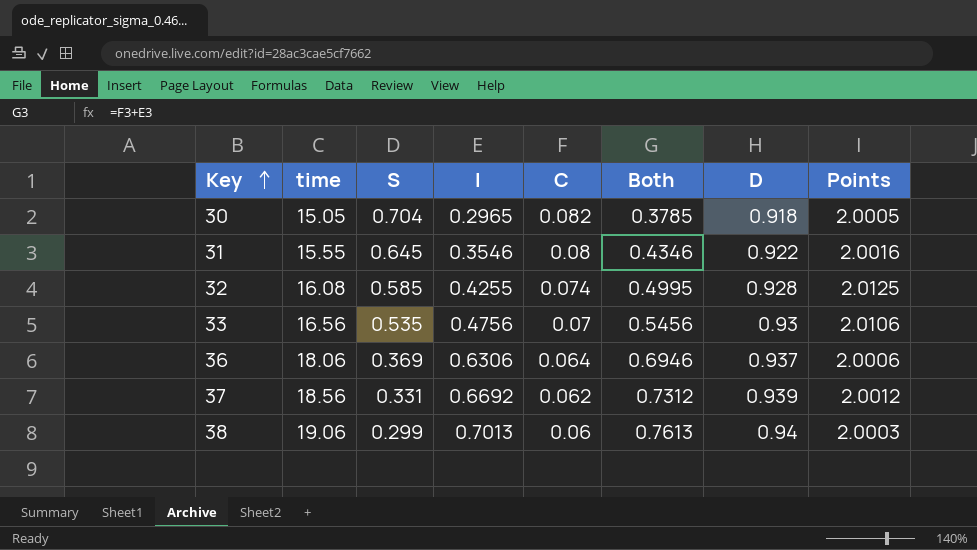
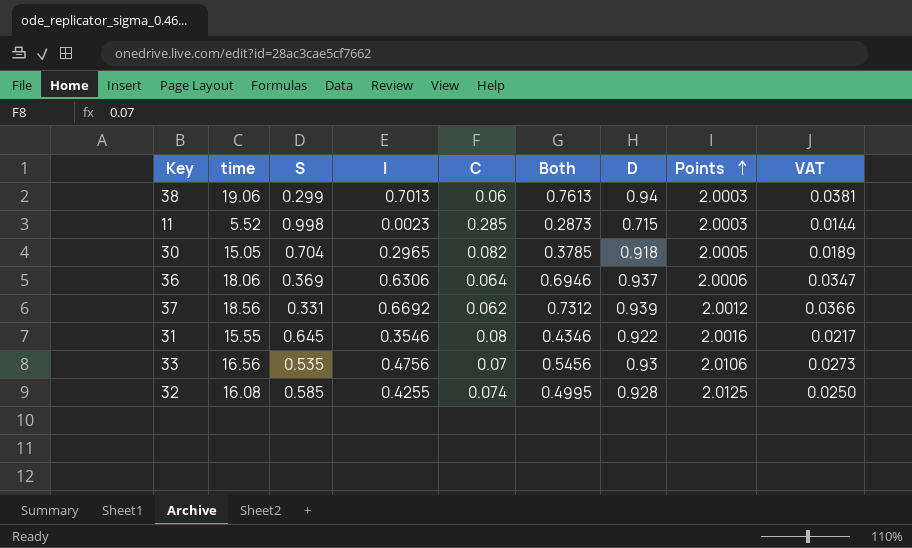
row order: Key ascending -> Points ascending
column VAT | formula: none -> [Both] * 0.05
row 11: none -> 5.52 | 0.998 | 0.0023 | 0.285 | 0.2873 | 0.715 | 2.0003 | 0.0144

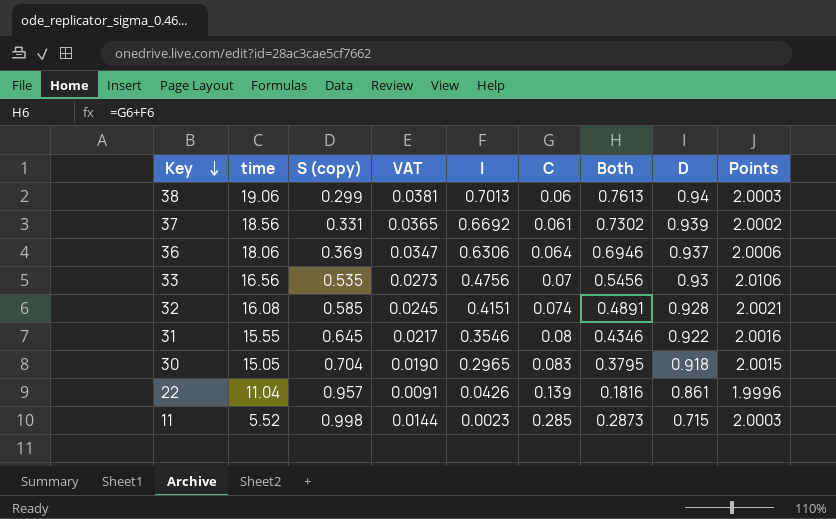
row order: Points ascending -> Key descending
column name: S -> S (copy)
column VAT | position: 9 -> 4
37 | VAT: 0.0366 -> 0.0365
37 | C: 0.062 -> 0.061
37 | Both: 0.7312 -> 0.7302
37 | Points: 2.0012 -> 2.0002
32 | VAT: 0.0250 -> 0.0245
32 | I: 0.4255 -> 0.4151
32 | Both: 0.4995 -> 0.4891
32 | Points: 2.0125 -> 2.0021
30 | VAT: 0.0189 -> 0.0190
30 | C: 0.082 -> 0.083
30 | Both: 0.3785 -> 0.3795
30 | Points: 2.0005 -> 2.0015
row 22: none -> 11.04 | 0.957 | 0.0091 | 0.0426 | 0.139 | 0.1816 | 0.861 | 1.9996

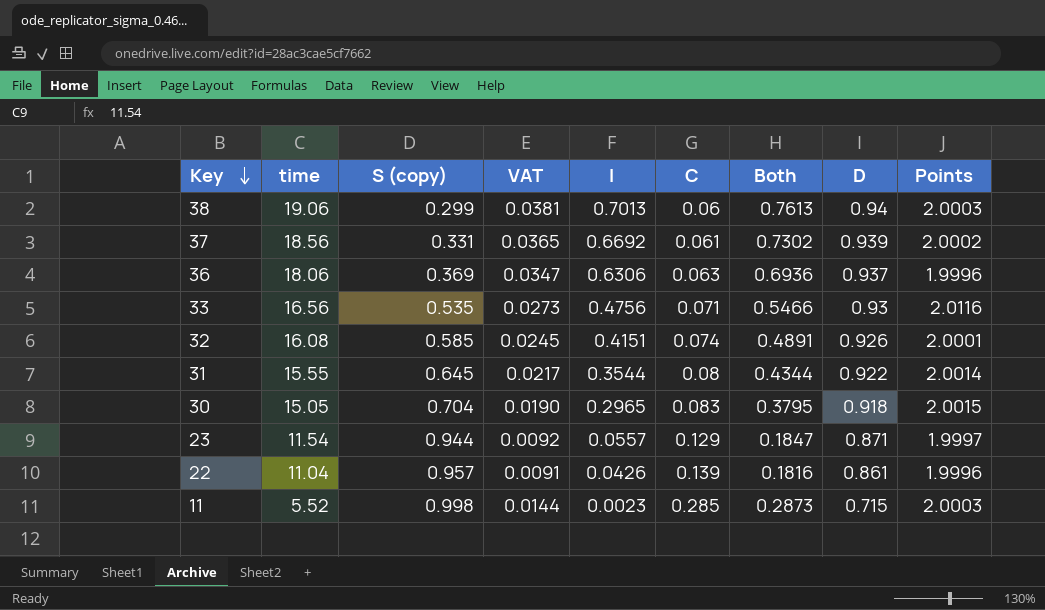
36 | C: 0.064 -> 0.063
36 | Both: 0.6946 -> 0.6936
36 | Points: 2.0006 -> 1.9996
33 | C: 0.07 -> 0.071
33 | Both: 0.5456 -> 0.5466
33 | Points: 2.0106 -> 2.0116
32 | D: 0.928 -> 0.926
32 | Points: 2.0021 -> 2.0001
31 | I: 0.3546 -> 0.3544
31 | Both: 0.4346 -> 0.4344
31 | Points: 2.0016 -> 2.0014
row 23: none -> 11.54 | 0.944 | 0.0092 | 0.0557 | 0.129 | 0.1847 | 0.871 | 1.9997

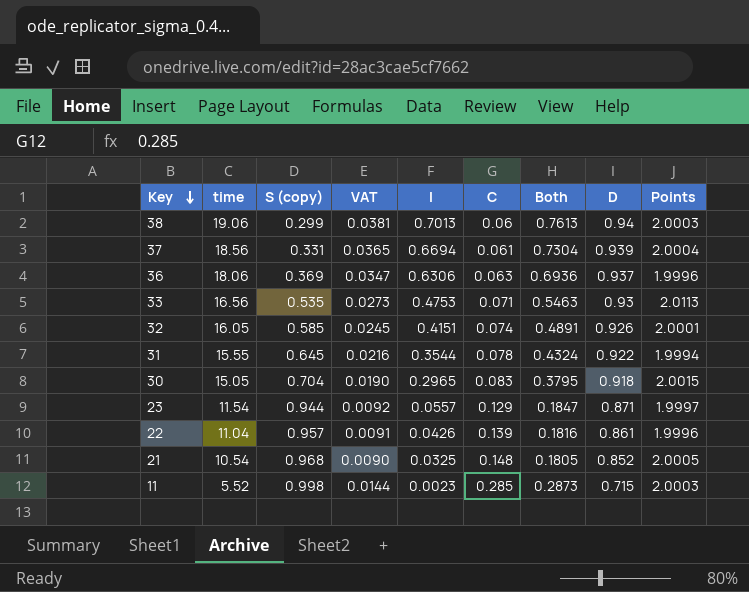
37 | I: 0.6692 -> 0.6694
37 | Both: 0.7302 -> 0.7304
37 | Points: 2.0002 -> 2.0004
33 | I: 0.4756 -> 0.4753
33 | Both: 0.5466 -> 0.5463
33 | Points: 2.0116 -> 2.0113
32 | time: 16.08 -> 16.05
31 | VAT: 0.0217 -> 0.0216
31 | C: 0.08 -> 0.078
31 | Both: 0.4344 -> 0.4324
31 | Points: 2.0014 -> 1.9994
row 21: none -> 10.54 | 0.968 | 0.0090 | 0.0325 | 0.148 | 0.1805 | 0.852 | 2.0005

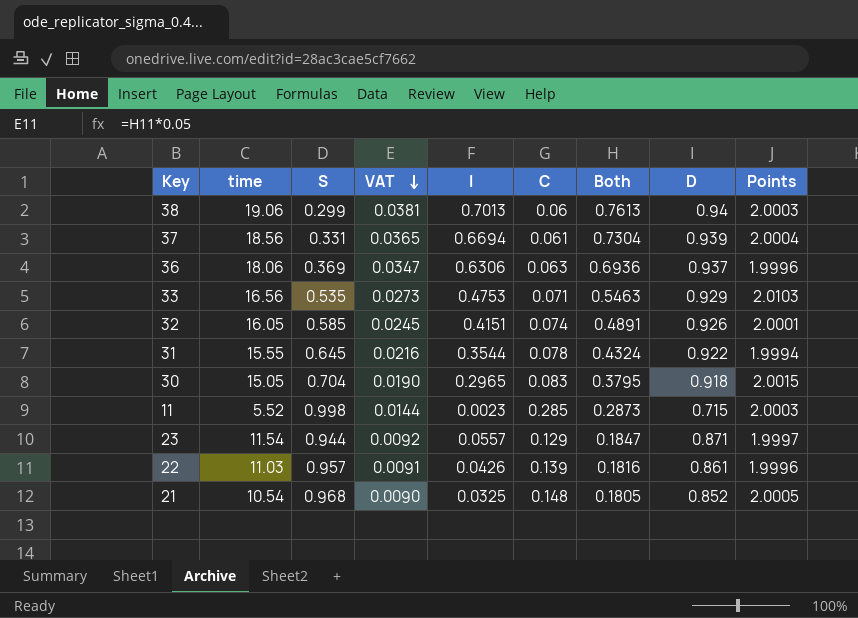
row order: Key descending -> VAT descending
column name: S (copy) -> S
33 | D: 0.93 -> 0.929
33 | Points: 2.0113 -> 2.0103
22 | time: 11.04 -> 11.03

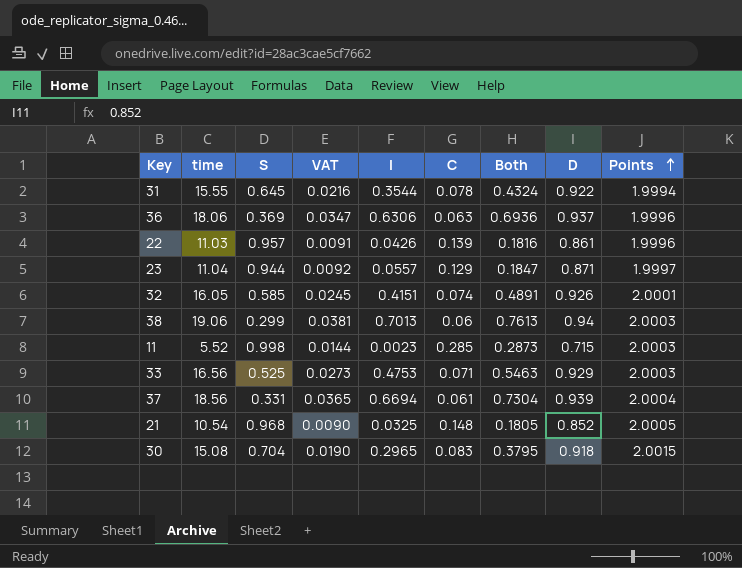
row order: VAT descending -> Points ascending
23 | time: 11.54 -> 11.04
33 | S: 0.535 -> 0.525
33 | Points: 2.0103 -> 2.0003
30 | time: 15.05 -> 15.08

